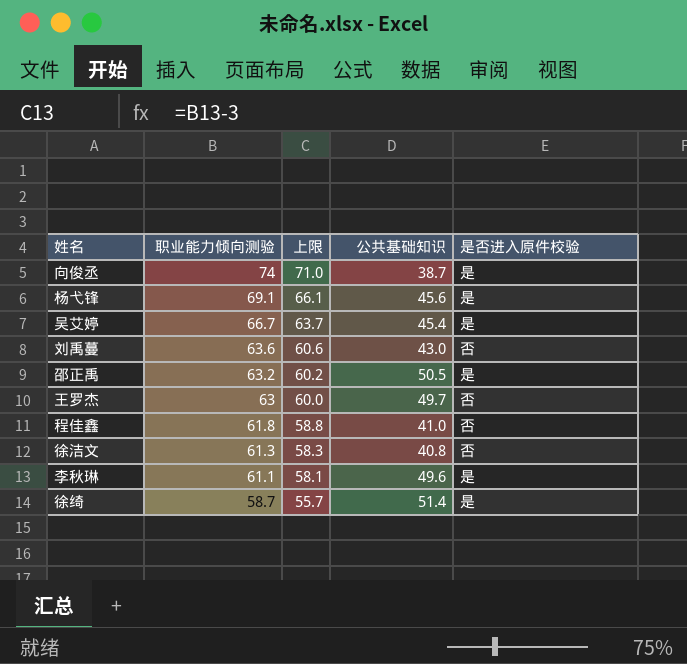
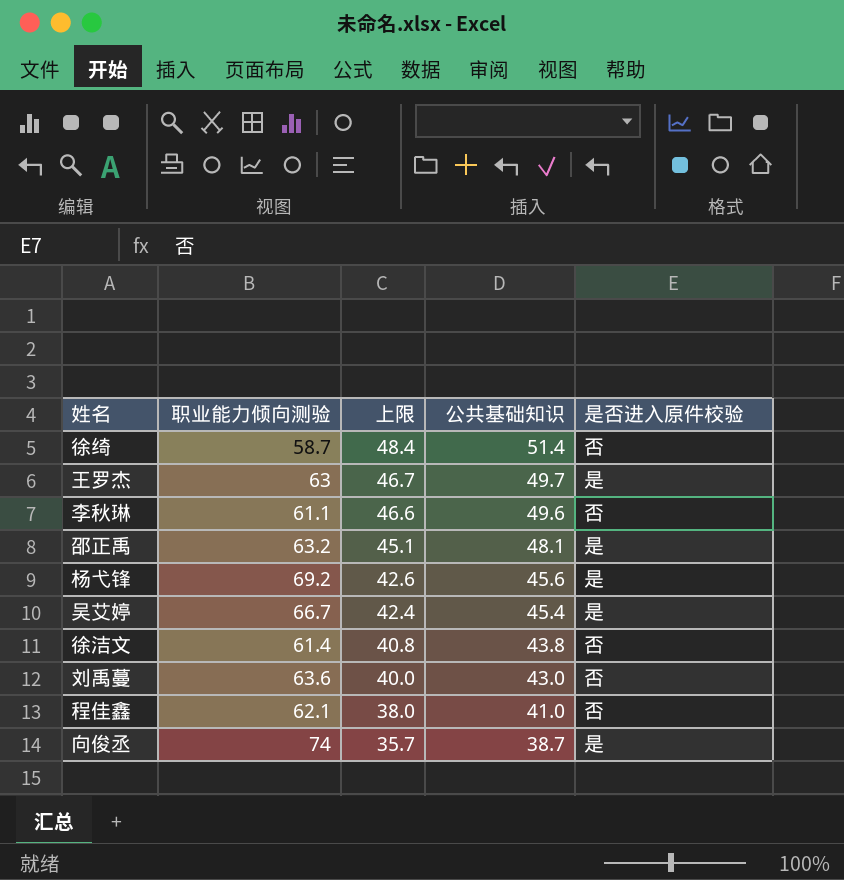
row order: 职业能力倾向测验 descending -> 上限 descending
column 上限 | formula: [职业能力倾向测验] - 3 -> [公共基础知识] - 3
徐绮 | 是否进入原件校验: 是 -> 否
王罗杰 | 是否进入原件校验: 否 -> 是
李秋琳 | 是否进入原件校验: 是 -> 否
邵正禹 | 公共基础知识: 50.5 -> 48.1
杨弋锋 | 职业能力倾向测验: 69.1 -> 69.2
徐洁文 | 职业能力倾向测验: 61.3 -> 61.4
徐洁文 | 公共基础知识: 40.8 -> 43.8
程佳鑫 | 职业能力倾向测验: 61.8 -> 62.1

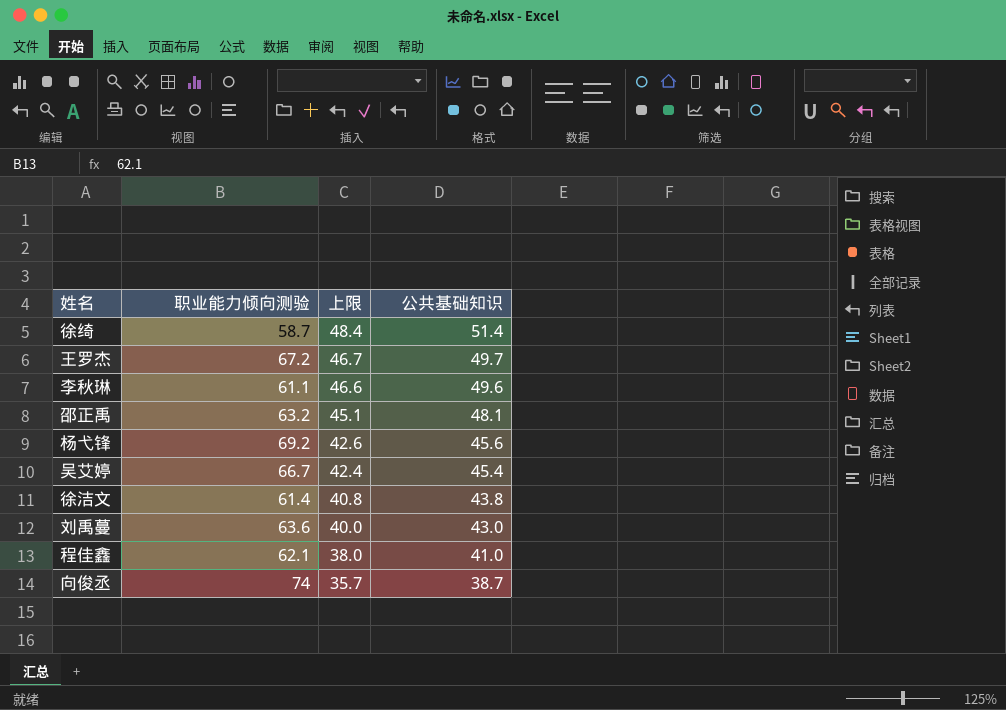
column 是否进入原件校验 | position: 5 -> none
王罗杰 | 职业能力倾向测验: 63 -> 67.2

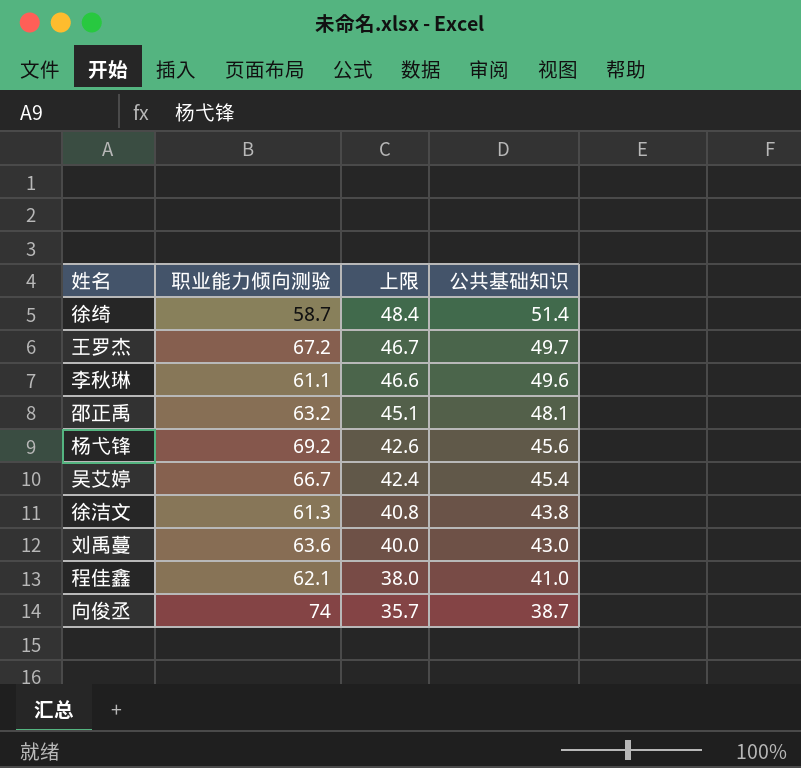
徐洁文 | 职业能力倾向测验: 61.4 -> 61.3

